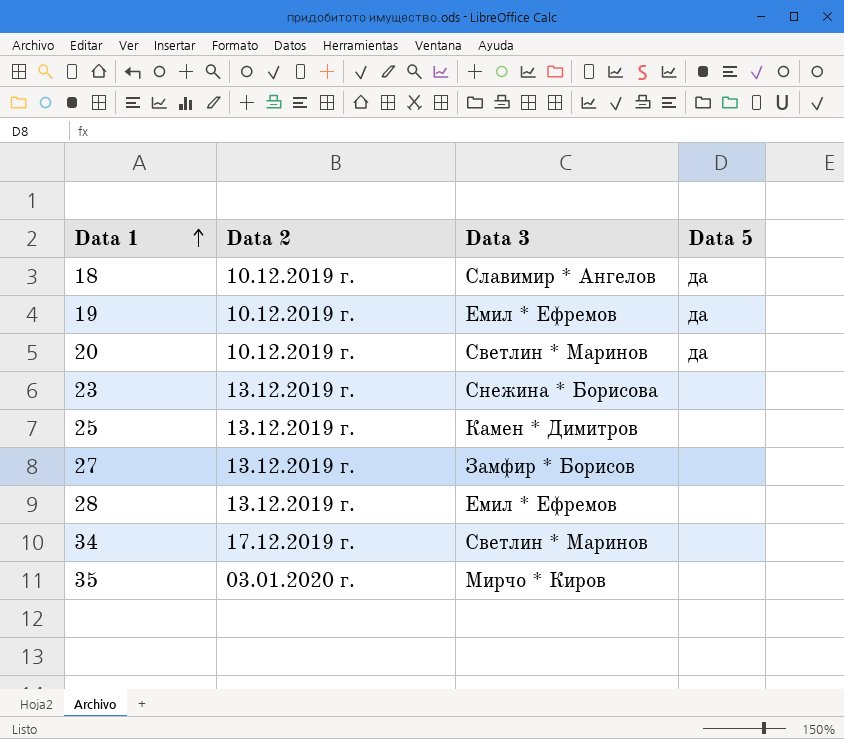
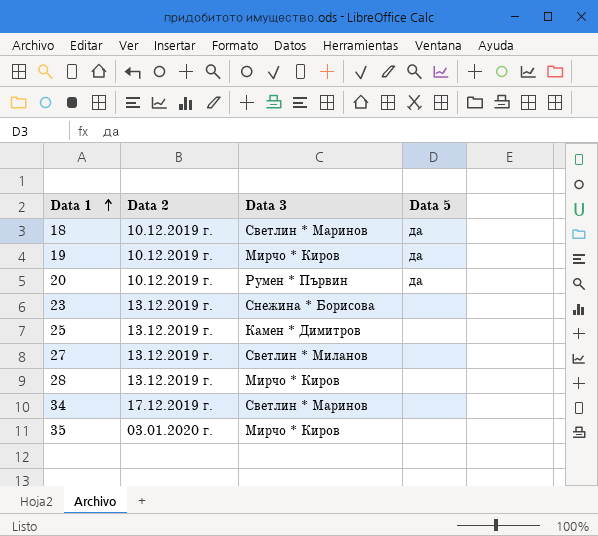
18 | Data 3: Славимир * Ангелов -> Светлин * Маринов
19 | Data 3: Емил * Ефремов -> Мирчо * Киров
20 | Data 3: Светлин * Маринов -> Румен * Първин
27 | Data 3: Замфир * Борисов -> Светлин * Миланов
28 | Data 3: Емил * Ефремов -> Мирчо * Киров

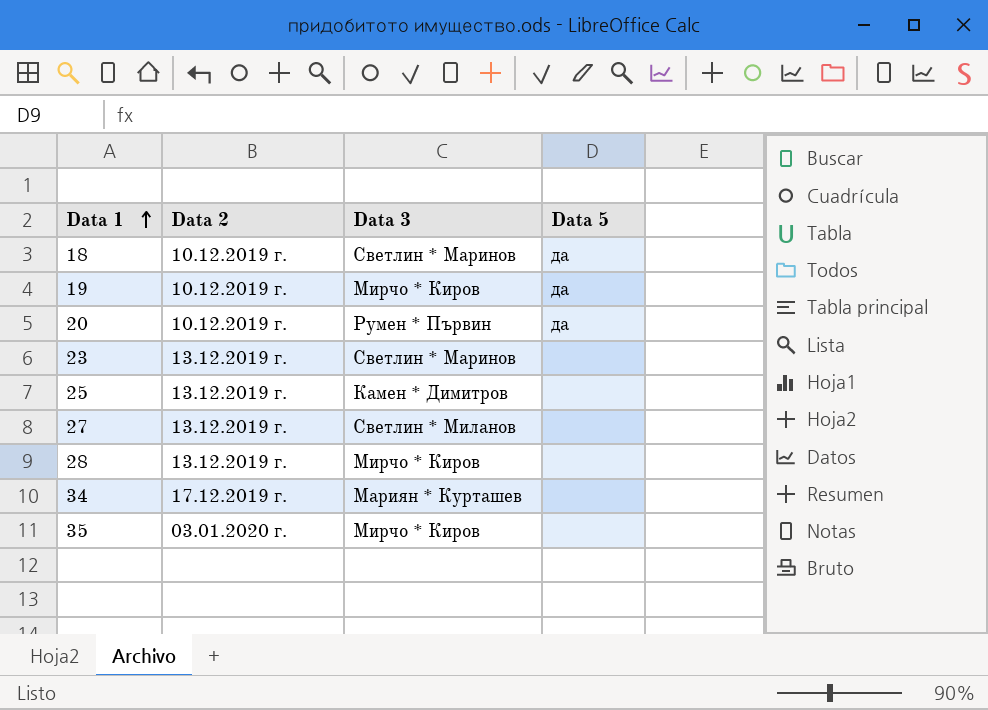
23 | Data 3: Снежина * Борисова -> Светлин * Маринов
34 | Data 3: Светлин * Маринов -> Мариян * Курташев

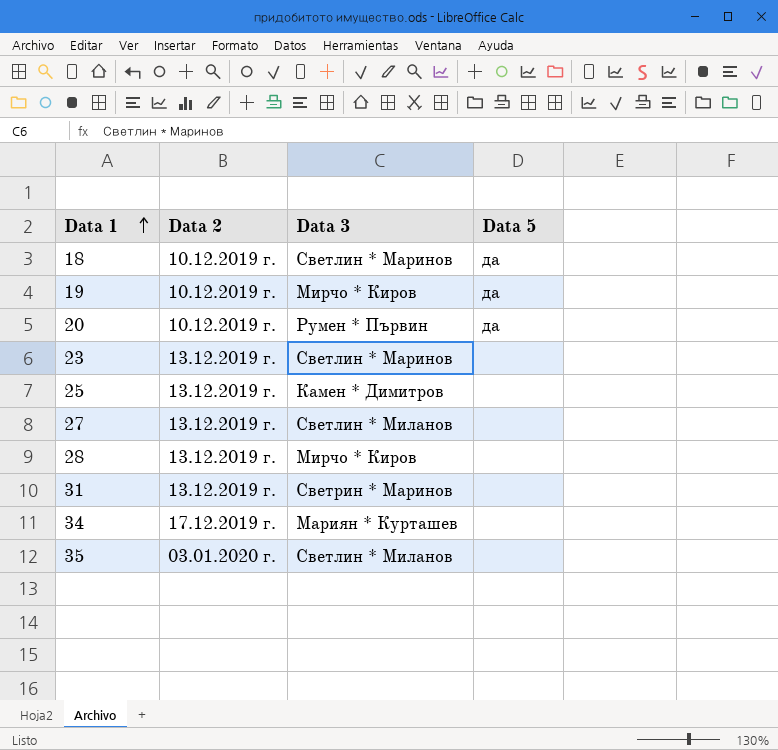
row 31: none -> 13.12.2019 г. | Светрин * Маринов | none
35 | Data 3: Мирчо * Киров -> Светлин * Миланов

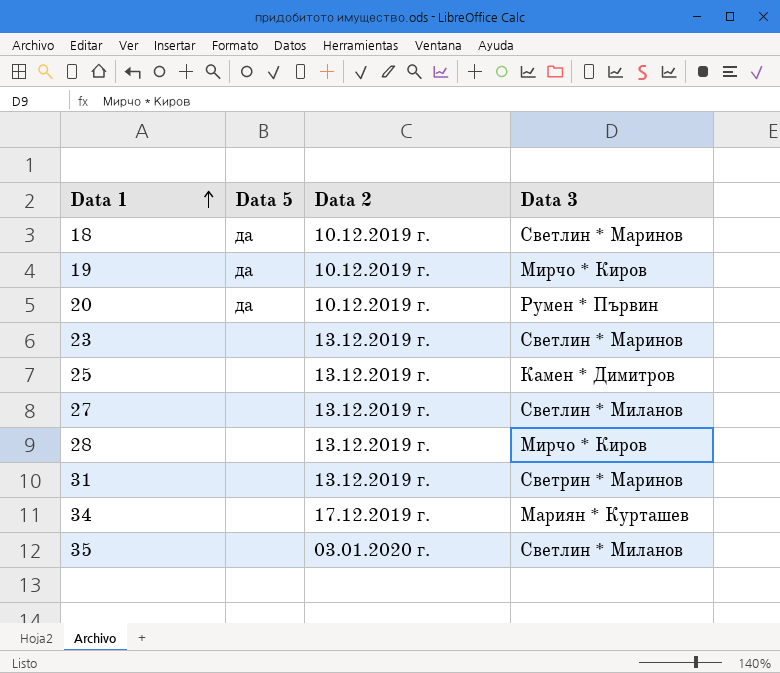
column Data 5 | position: 4 -> 2

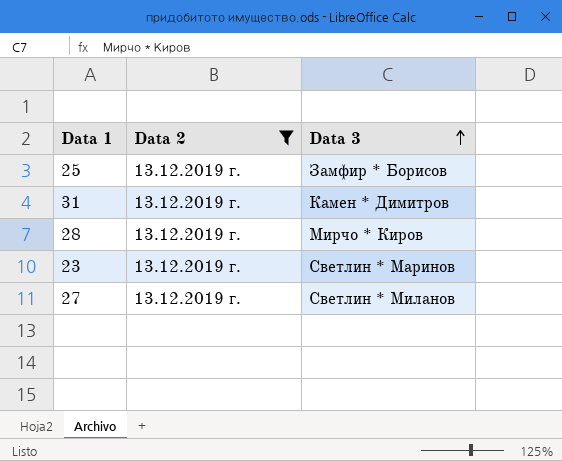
filter: none -> Data 2 = 13.12.2019 г.
row order: Data 1 ascending -> Data 3 ascending
column Data 5 | position: 2 -> none
25 | Data 3: Камен * Димитров -> Замфир * Борисов
31 | Data 3: Светрин * Маринов -> Камен * Димитров

